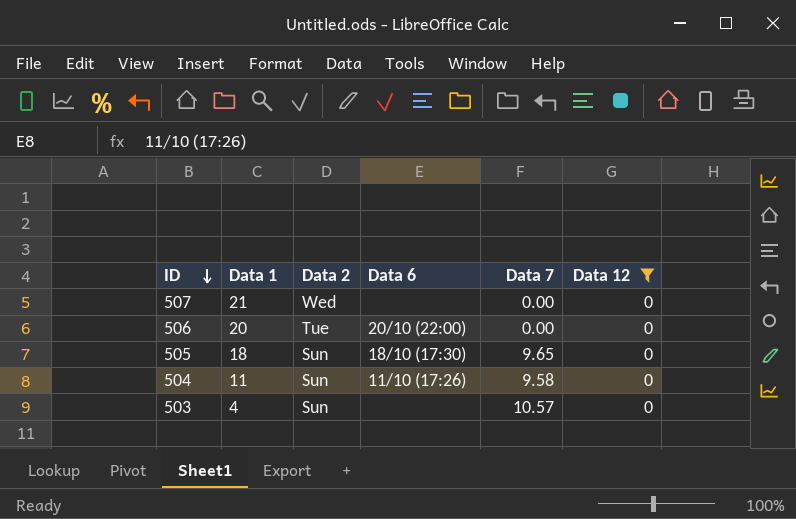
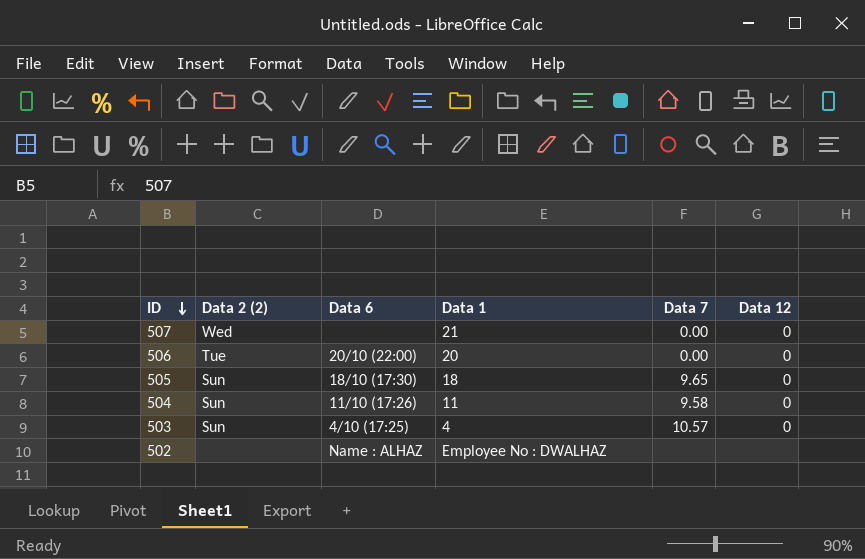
filter: Data 12 = 0 -> none
column name: Data 2 -> Data 2 (2)
column Data 1 | position: 2 -> 4
503 | Data 6: none -> 4/10 (17:25)

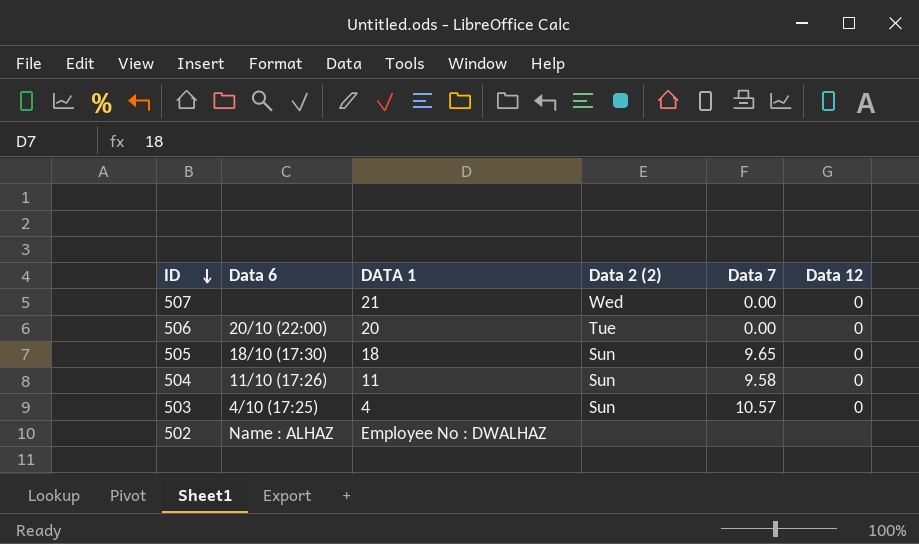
column name: Data 1 -> DATA 1
column Data 2 (2) | position: 2 -> 4

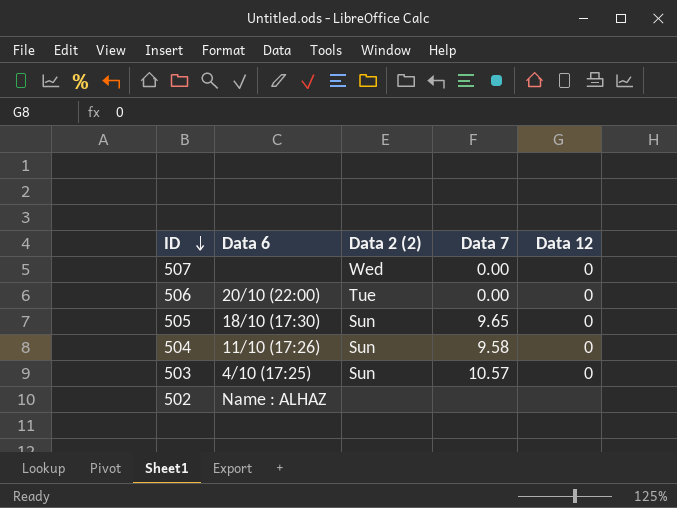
column DATA 1 | position: 3 -> none

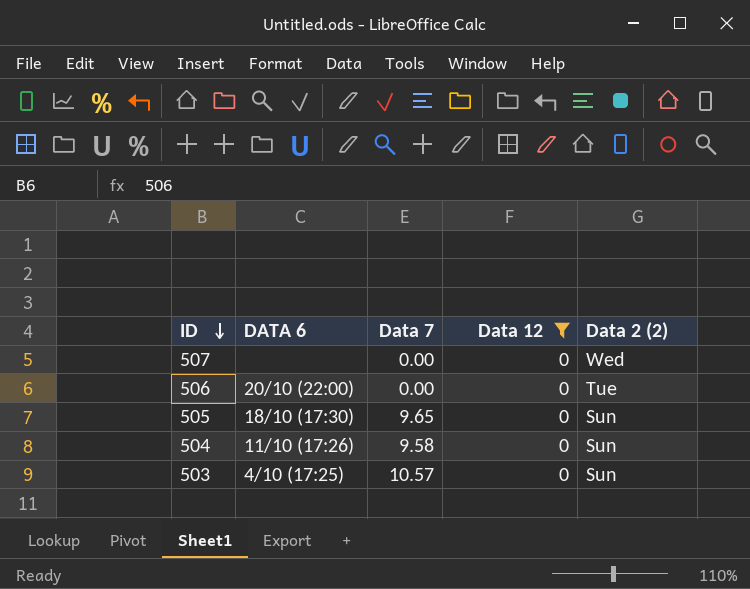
filter: none -> Data 12 = 0
column name: Data 6 -> DATA 6
column Data 2 (2) | position: 3 -> 5

